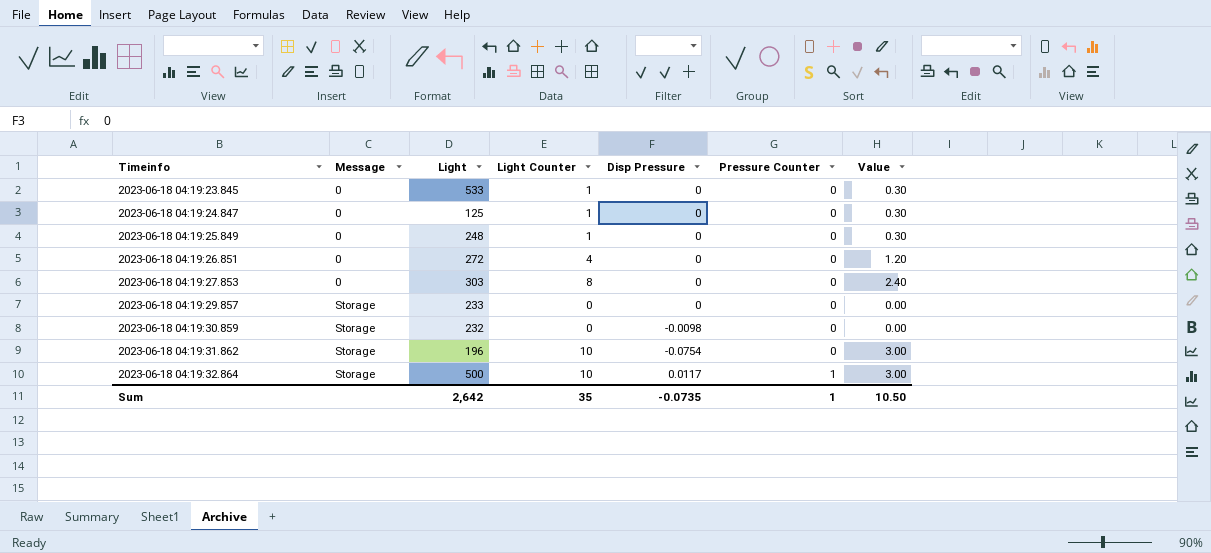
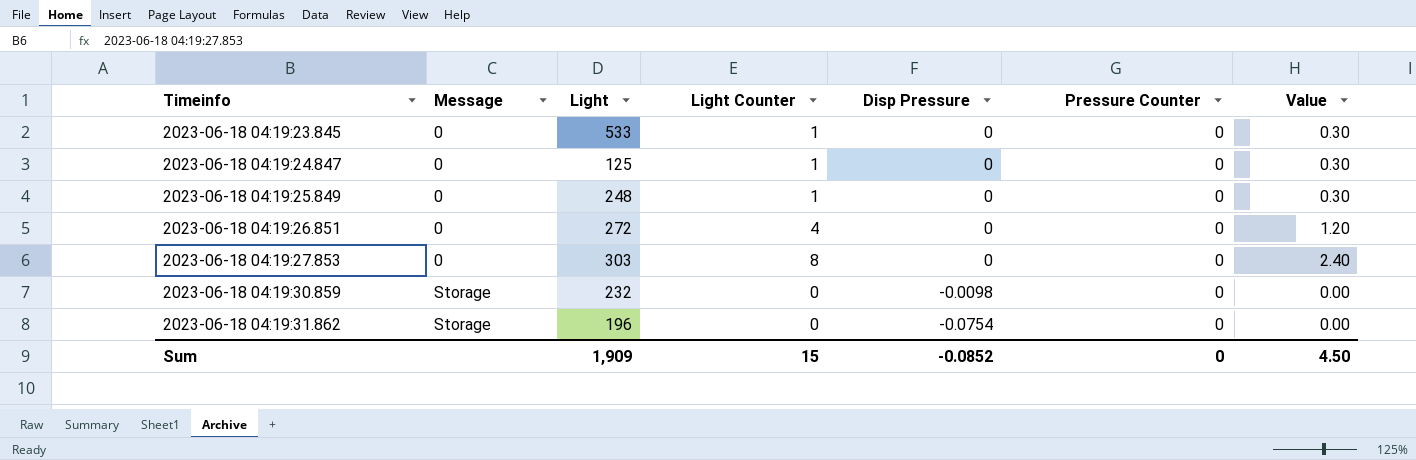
row 2023-06-18 04:19:29.857: Storage | 233 | 0 | 0 | 0 | 0.00 -> none
row 2023-06-18 04:19:32.864: Storage | 500 | 10 | 0.0117 | 1 | 3.00 -> none
2023-06-18 04:19:31.862 | Light Counter: 10 -> 0
2023-06-18 04:19:31.862 | Value: 3.00 -> 0.00
Sum | Light: 2,642 -> 1,909
Sum | Light Counter: 35 -> 15
Sum | Disp Pressure: -0.0735 -> -0.0852
Sum | Pressure Counter: 1 -> 0
Sum | Value: 10.50 -> 4.50

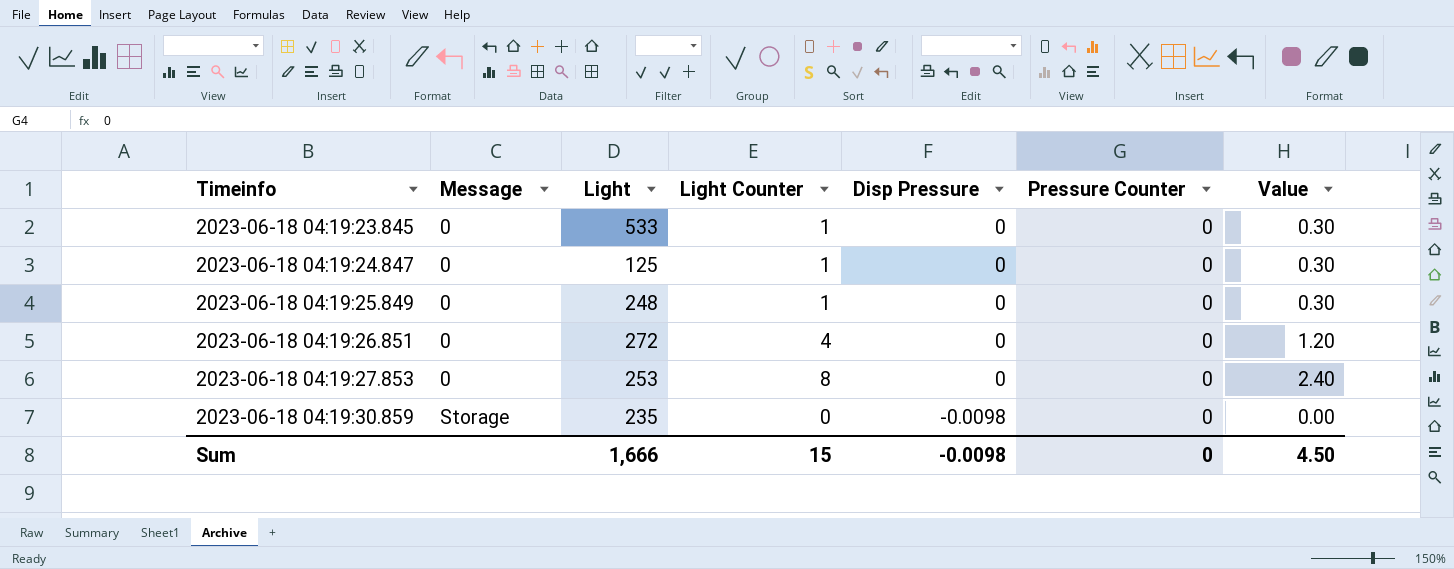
row 2023-06-18 04:19:31.862: Storage | 196 | 0 | -0.0754 | 0 | 0.00 -> none
2023-06-18 04:19:27.853 | Light: 303 -> 253
2023-06-18 04:19:30.859 | Light: 232 -> 235
Sum | Light: 1,909 -> 1,666
Sum | Disp Pressure: -0.0852 -> -0.0098

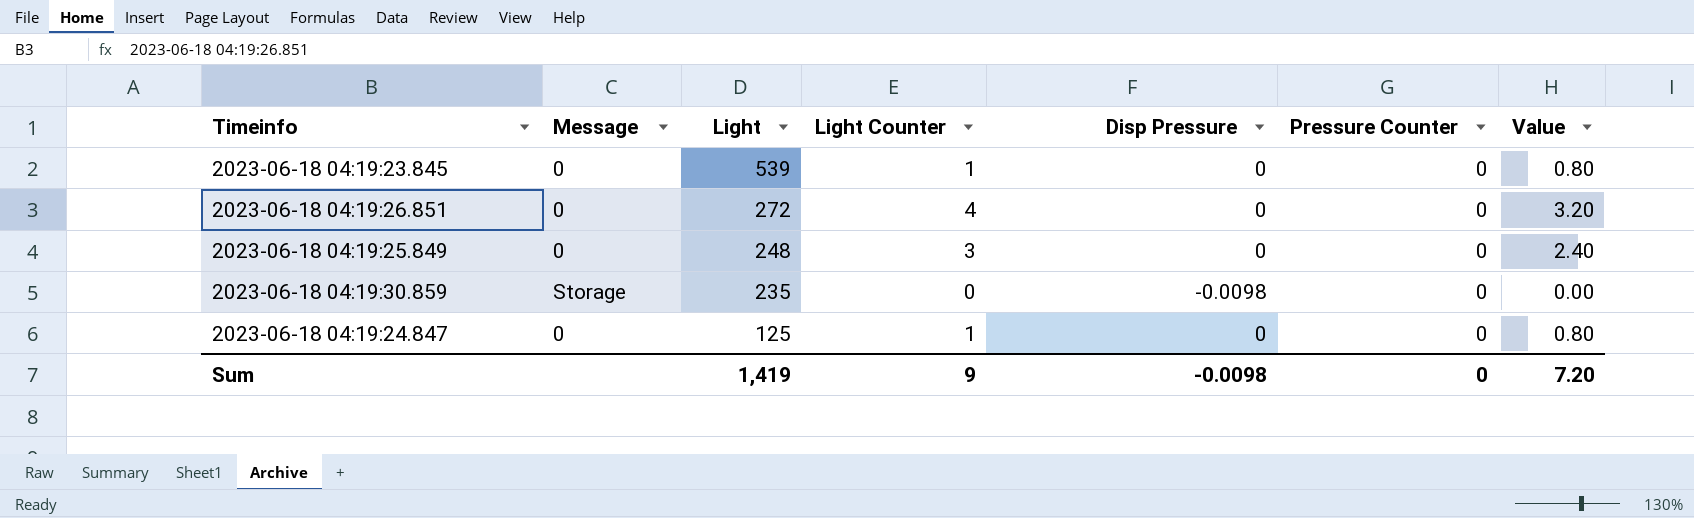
row order: Timeinfo ascending -> Light descending
column Value | formula: [Light Counter] * 0.3 -> [Light Counter] * 0.8
row 2023-06-18 04:19:27.853: 0 | 253 | 8 | 0 | 0 | 2.40 -> none
2023-06-18 04:19:23.845 | Light: 533 -> 539
2023-06-18 04:19:25.849 | Light Counter: 1 -> 3
Sum | Light: 1,666 -> 1,419
Sum | Light Counter: 15 -> 9
Sum | Value: 4.50 -> 7.20

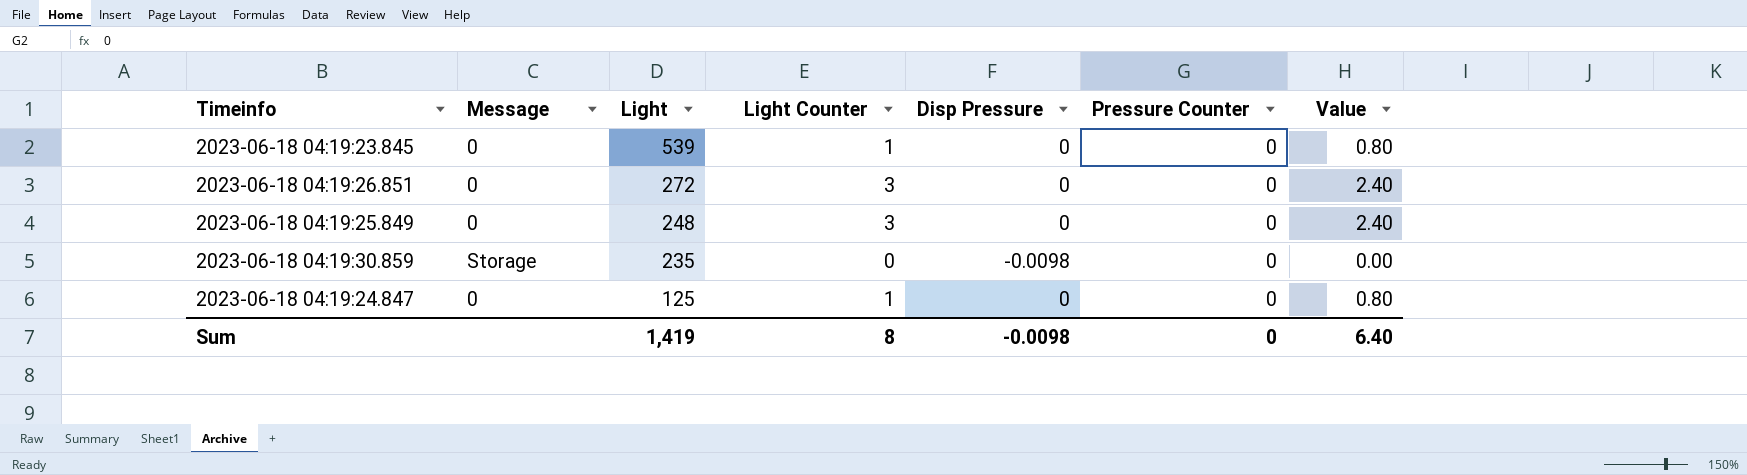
2023-06-18 04:19:26.851 | Light Counter: 4 -> 3
2023-06-18 04:19:26.851 | Value: 3.20 -> 2.40
Sum | Light Counter: 9 -> 8
Sum | Value: 7.20 -> 6.40

